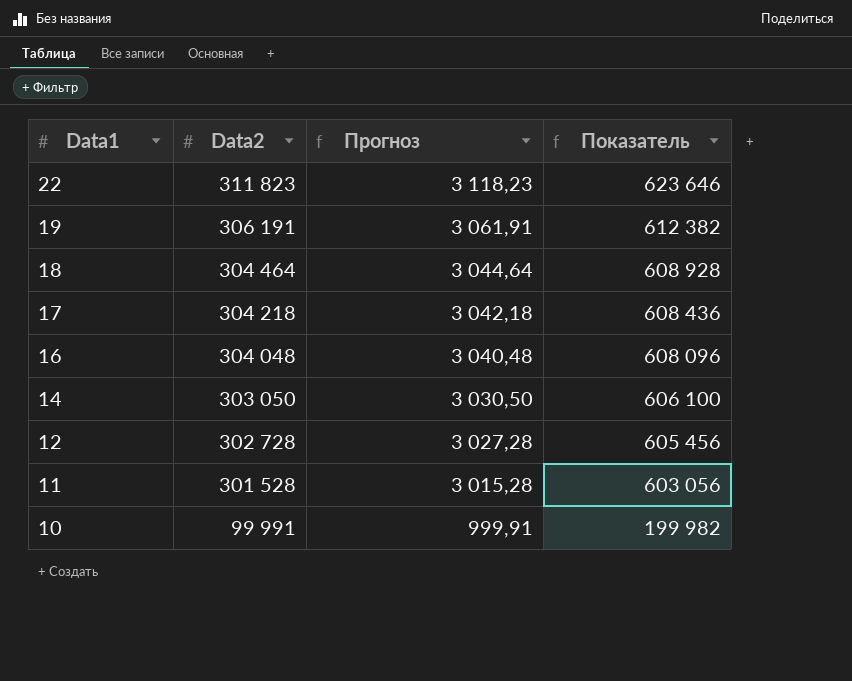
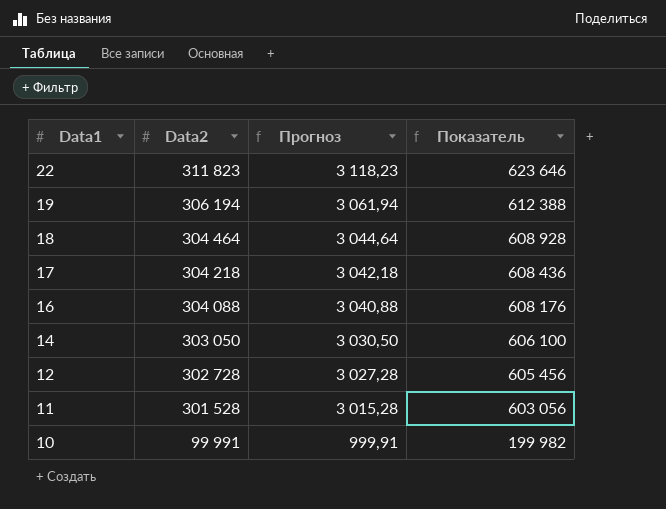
19 | Data2: 306 191 -> 306 194
19 | Прогноз: 3 061,91 -> 3 061,94
19 | Показатель: 612 382 -> 612 388
16 | Data2: 304 048 -> 304 088
16 | Прогноз: 3 040,48 -> 3 040,88
16 | Показатель: 608 096 -> 608 176

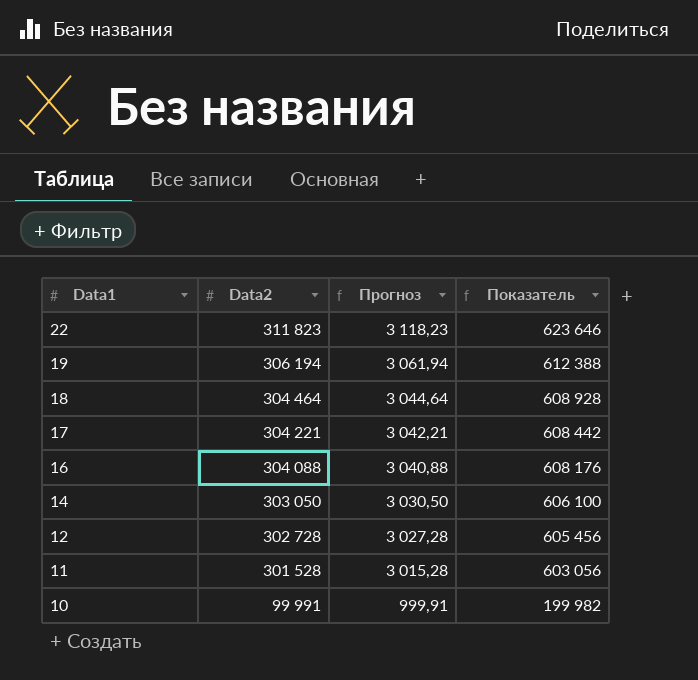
17 | Data2: 304 218 -> 304 221
17 | Прогноз: 3 042,18 -> 3 042,21
17 | Показатель: 608 436 -> 608 442

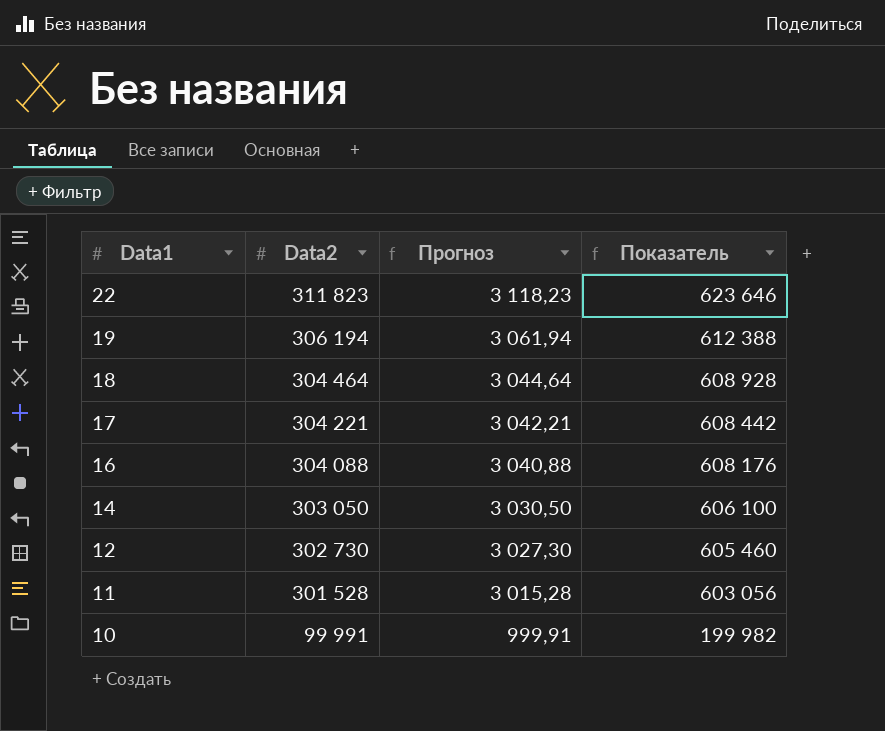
12 | Data2: 302 728 -> 302 730
12 | Прогноз: 3 027,28 -> 3 027,30
12 | Показатель: 605 456 -> 605 460

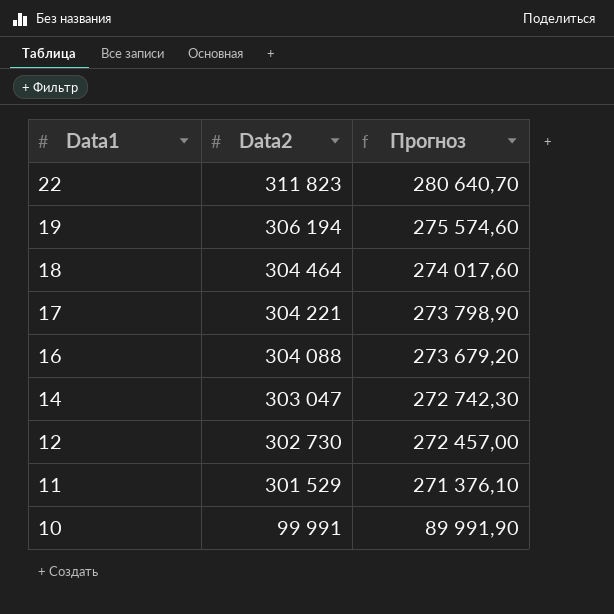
column Показатель | formula: [Data2] * 2 -> none
column Прогноз | formula: [Data2] * 0,01 -> [Data2] * 0,9
14 | Data2: 303 050 -> 303 047
11 | Data2: 301 528 -> 301 529

